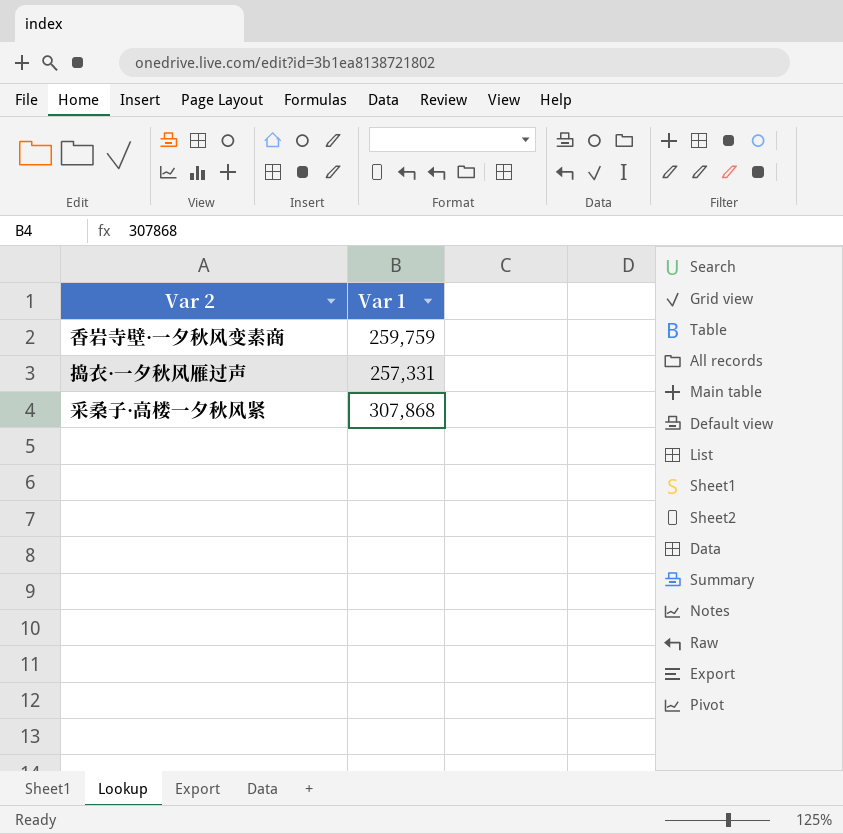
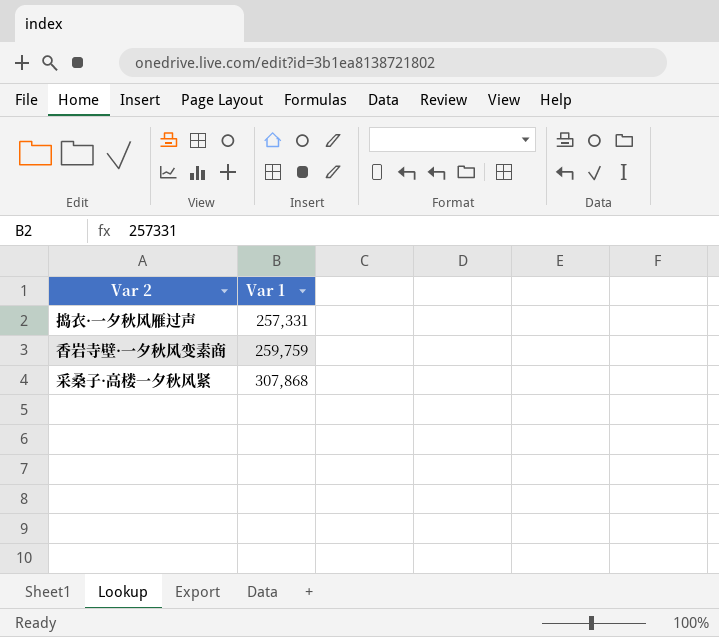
row order: none -> Var 1 ascending

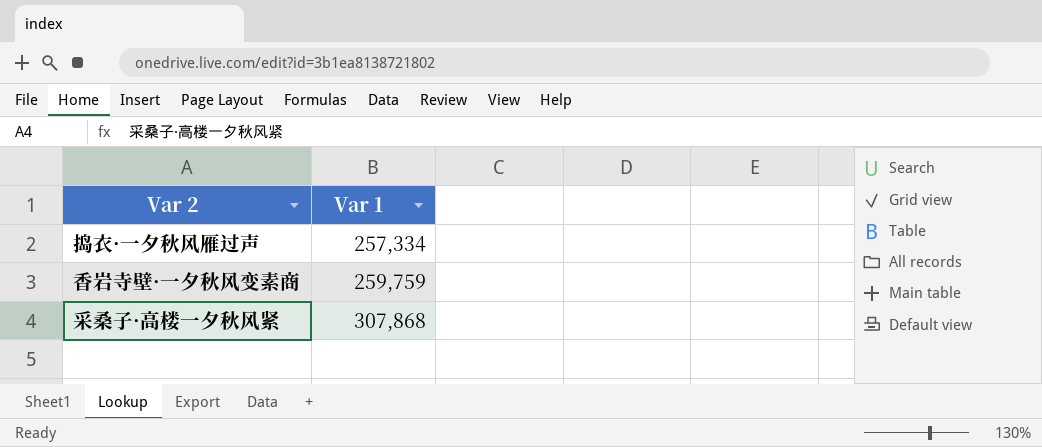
捣衣·一夕秋风雁过声 | Var 1: 257,331 -> 257,334

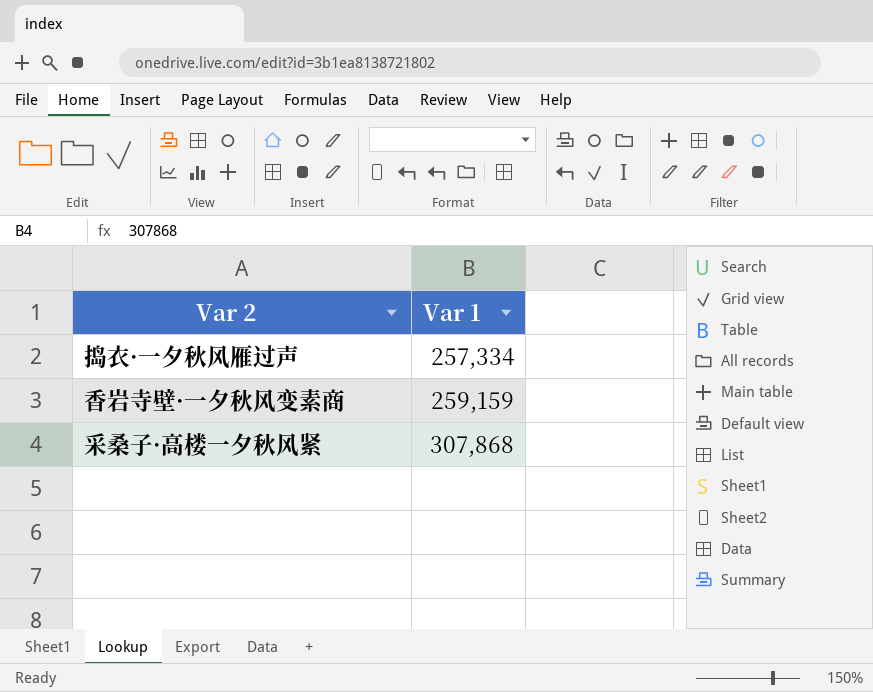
香岩寺壁·一夕秋风变素商 | Var 1: 259,759 -> 259,159

